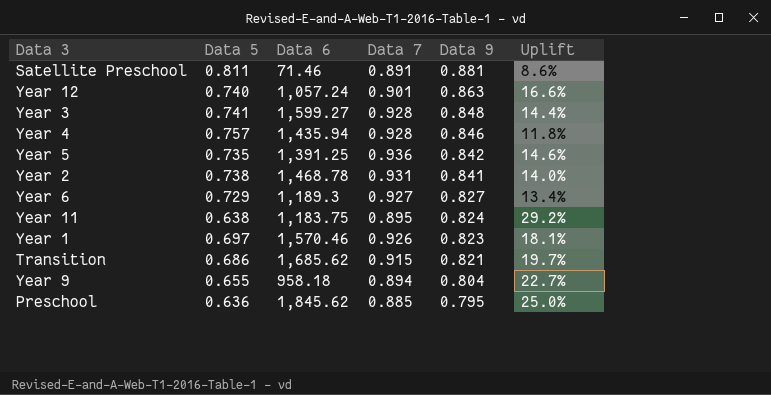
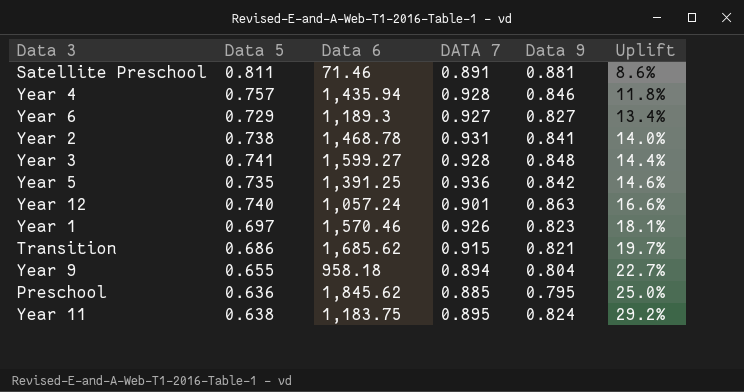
row order: Data 9 descending -> Uplift ascending
column name: Data 7 -> DATA 7

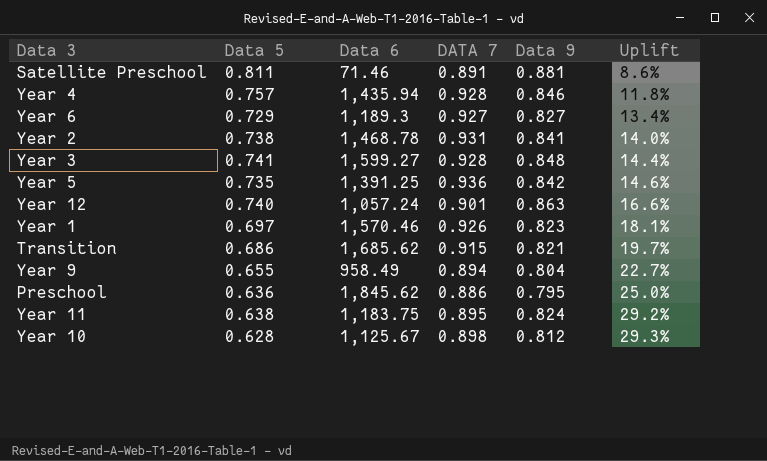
Year 9 | Data 6: 958.18 -> 958.49
Preschool | DATA 7: 0.885 -> 0.886
row Year 10: none -> 0.628 | 1,125.67 | 0.898 | 0.812 | 29.3%

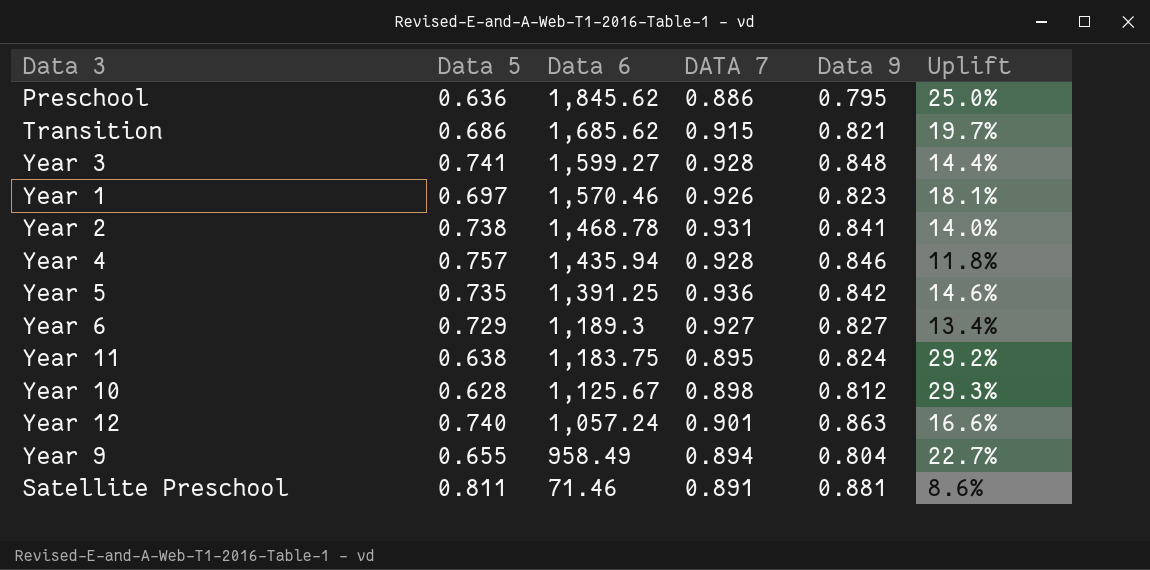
row order: Uplift ascending -> Data 6 descending

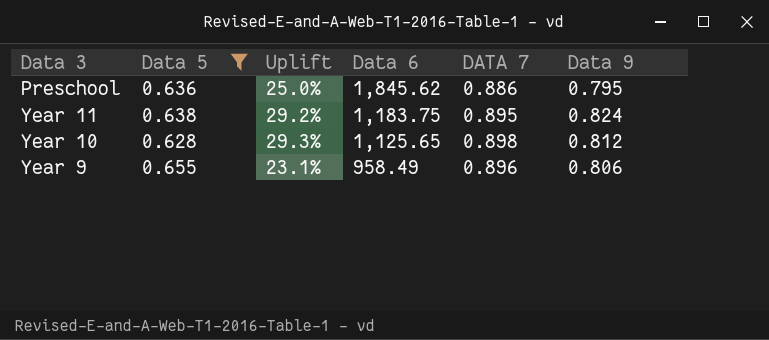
filter: none -> Data 5 <= 0.655
column Uplift | position: 6 -> 3
Year 10 | Data 6: 1,125.67 -> 1,125.65
Year 9 | Uplift: 22.7% -> 23.1%
Year 9 | DATA 7: 0.894 -> 0.896
Year 9 | Data 9: 0.804 -> 0.806

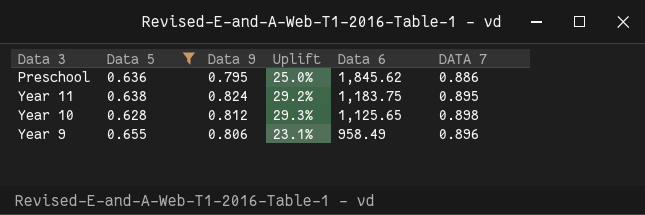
column Data 9 | position: 6 -> 3

